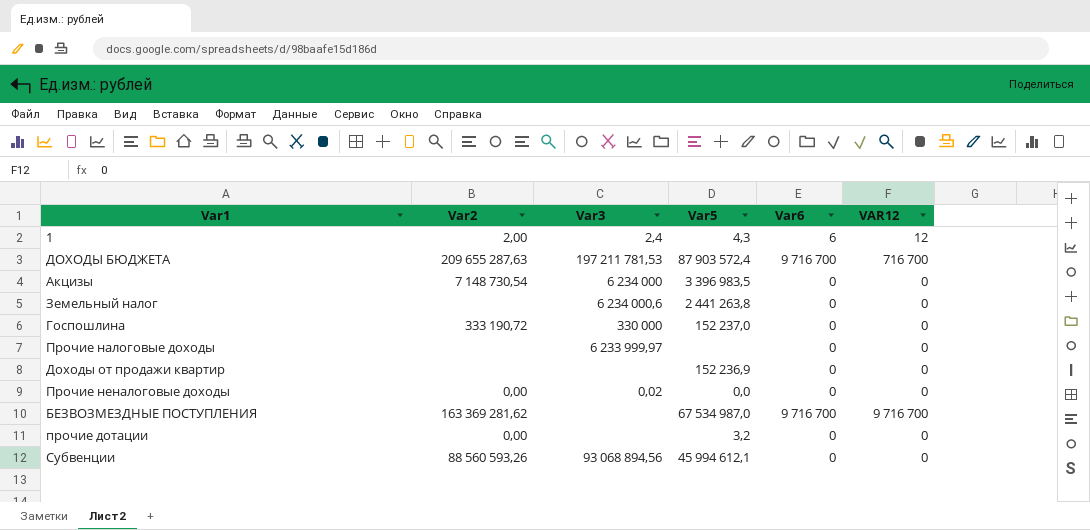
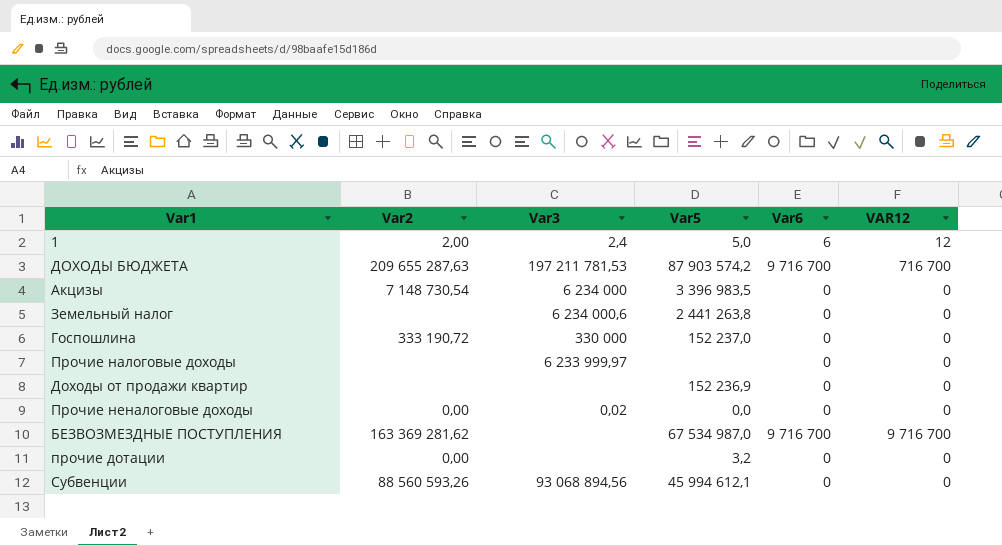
1 | Var5: 4,3 -> 5,0
ДОХОДЫ БЮДЖЕТА | Var5: 87 903 572,4 -> 87 903 574,2

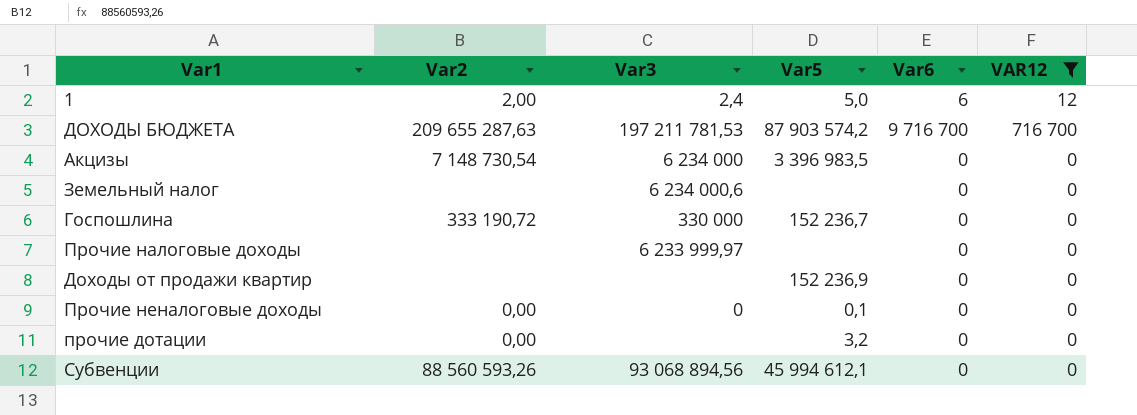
filter: none -> VAR12 != 9 716 700
Земельный налог | Var5: 2 441 263,8 -> none
Госпошлина | Var5: 152 237,0 -> 152 236,7
Прочие неналоговые доходы | Var3: 0,02 -> 0
Прочие неналоговые доходы | Var5: 0,0 -> 0,1

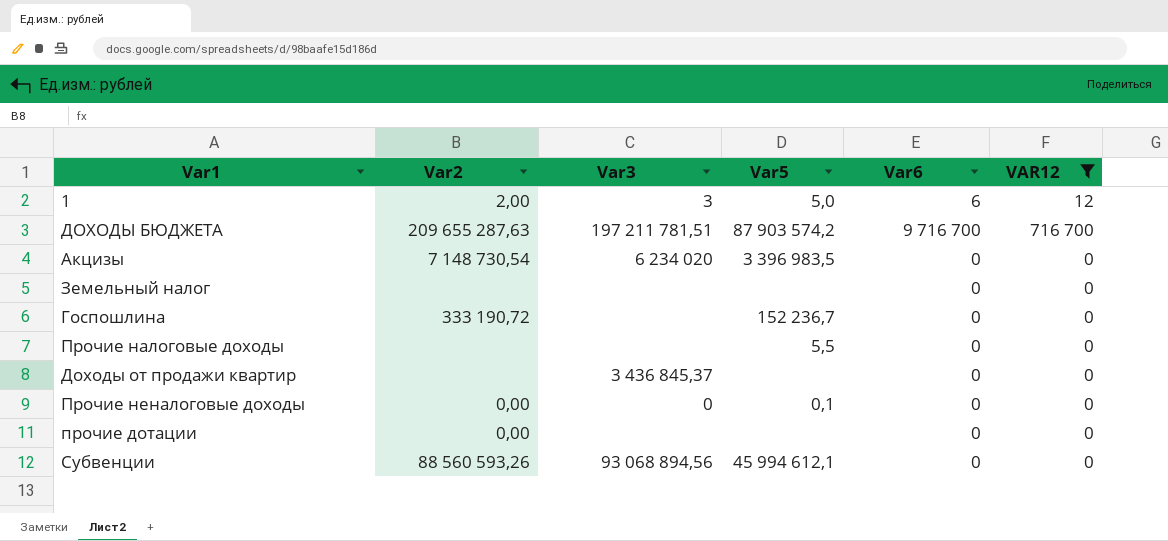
1 | Var3: 2,4 -> 3
ДОХОДЫ БЮДЖЕТА | Var3: 197 211 781,53 -> 197 211 781,51
Акцизы | Var3: 6 234 000 -> 6 234 020
Земельный налог | Var3: 6 234 000,6 -> none
Госпошлина | Var3: 330 000 -> none
Прочие налоговые доходы | Var3: 6 233 999,97 -> none
Прочие налоговые доходы | Var5: none -> 5,5
Доходы от продажи квартир | Var3: none -> 3 436 845,37
Доходы от продажи квартир | Var5: 152 236,9 -> none
прочие дотации | Var5: 3,2 -> none

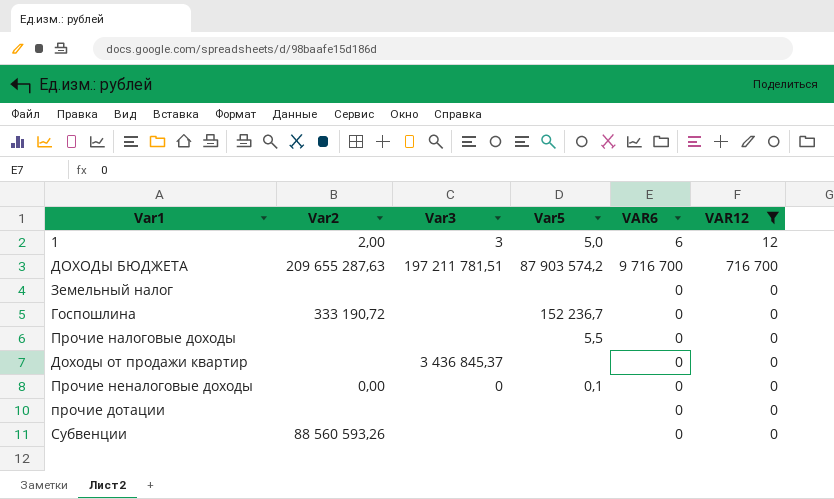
column name: Var6 -> VAR6
row Акцизы: 7 148 730,54 | 6 234 020 | 3 396 983,5 | 0 | 0 -> none
прочие дотации | Var2: 0,00 -> none
Субвенции | Var3: 93 068 894,56 -> none
Субвенции | Var5: 45 994 612,1 -> none

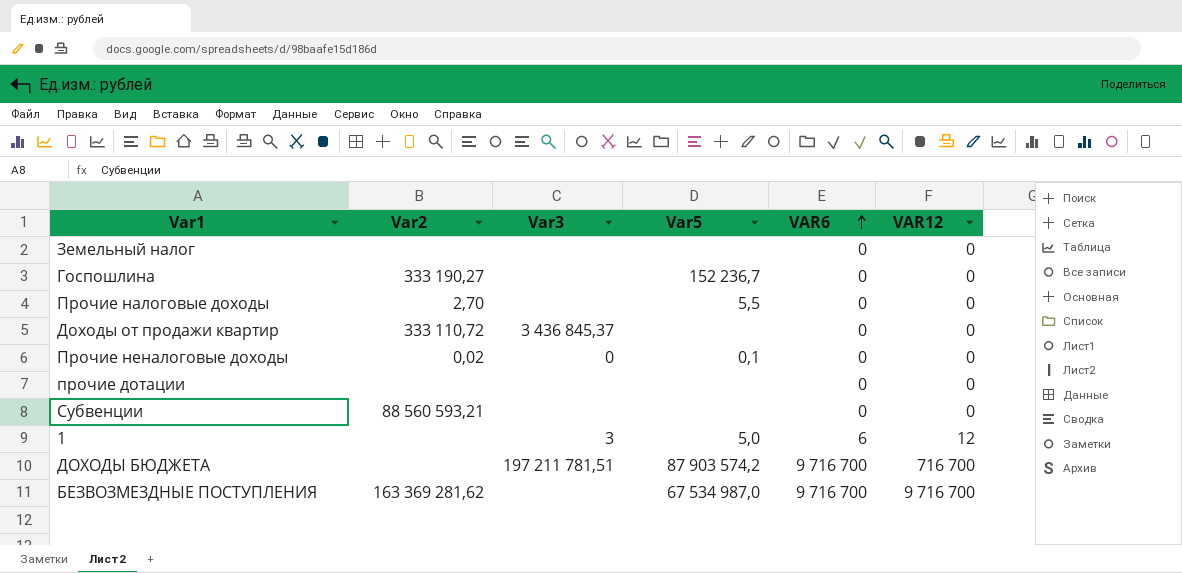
filter: VAR12 != 9 716 700 -> none
row order: none -> VAR6 ascending
Госпошлина | Var2: 333 190,72 -> 333 190,27
Прочие налоговые доходы | Var2: none -> 2,70
Доходы от продажи квартир | Var2: none -> 333 110,72
Прочие неналоговые доходы | Var2: 0,00 -> 0,02
Субвенции | Var2: 88 560 593,26 -> 88 560 593,21
1 | Var2: 2,00 -> none
ДОХОДЫ БЮДЖЕТА | Var2: 209 655 287,63 -> none

